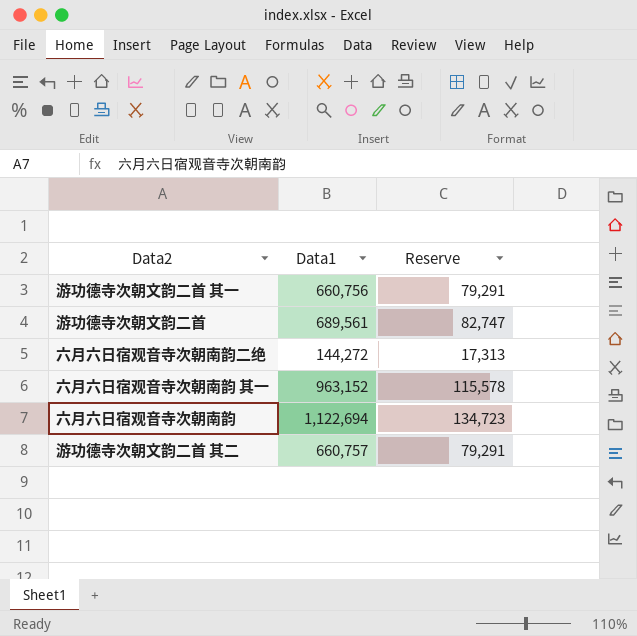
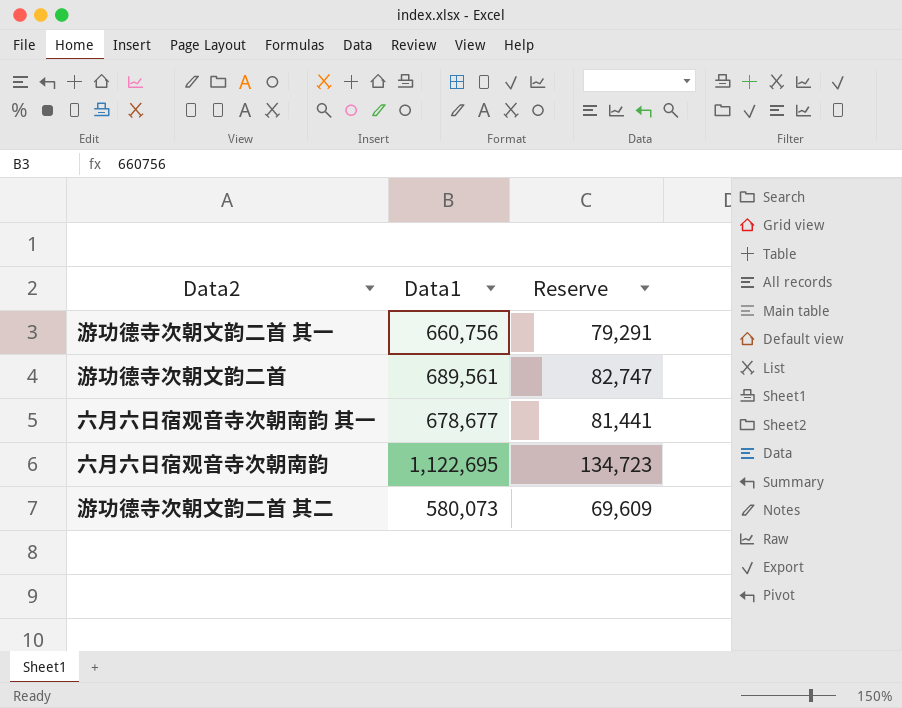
row 六月六日宿观音寺次朝南韵二绝: 144,272 | 17,313 -> none
六月六日宿观音寺次朝南韵 其一 | Data1: 963,152 -> 678,677
六月六日宿观音寺次朝南韵 其一 | Reserve: 115,578 -> 81,441
六月六日宿观音寺次朝南韵 | Data1: 1,122,694 -> 1,122,695
游功德寺次朝文韵二首 其二 | Data1: 660,757 -> 580,073
游功德寺次朝文韵二首 其二 | Reserve: 79,291 -> 69,609

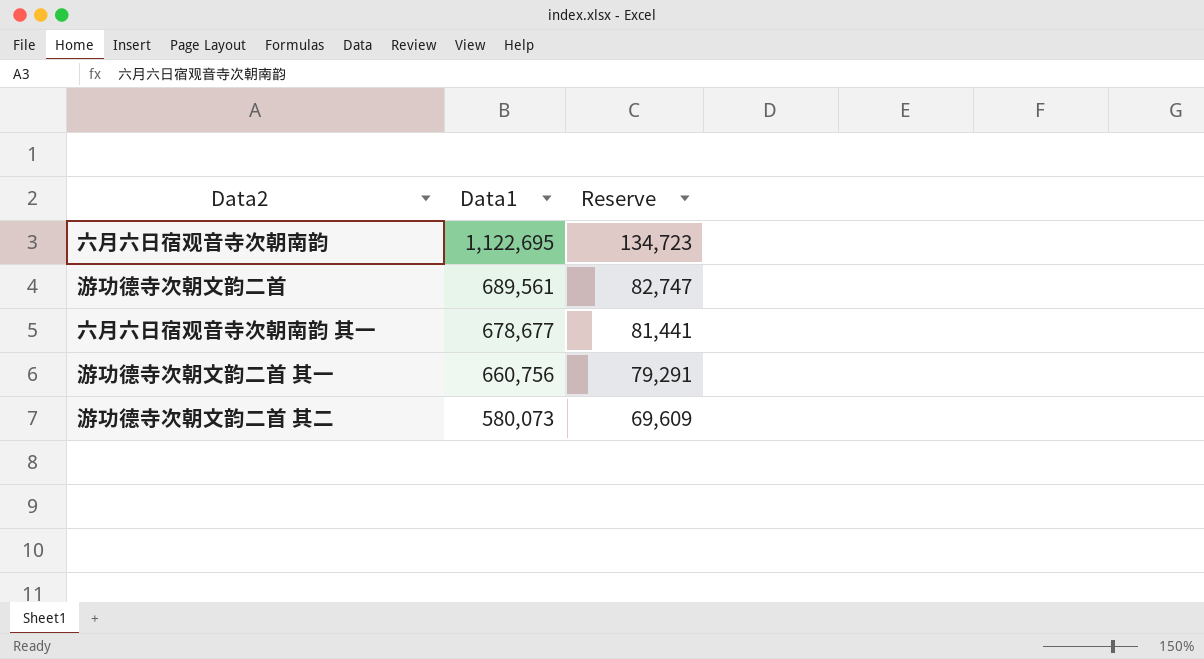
row order: none -> Data1 descending

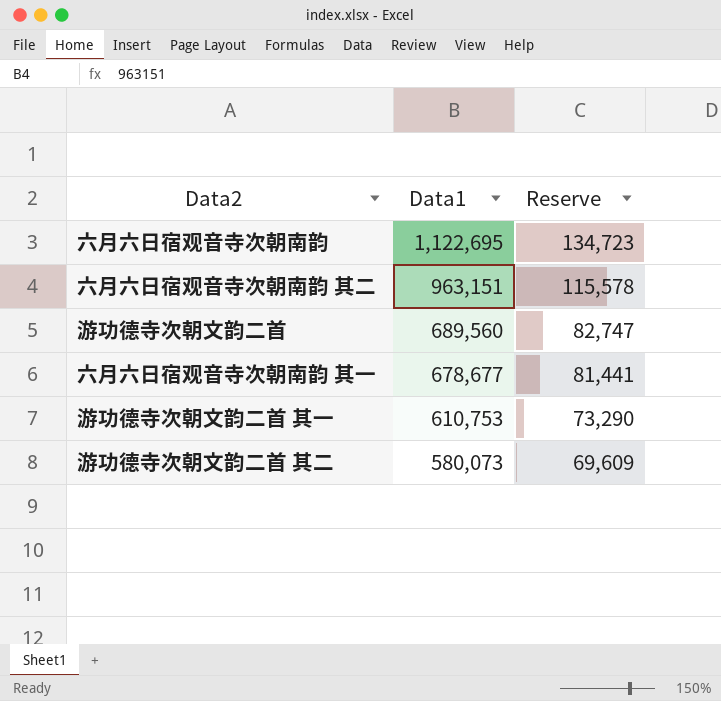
row 六月六日宿观音寺次朝南韵 其二: none -> 963,151 | 115,578
游功德寺次朝文韵二首 | Data1: 689,561 -> 689,560
游功德寺次朝文韵二首 其一 | Data1: 660,756 -> 610,753
游功德寺次朝文韵二首 其一 | Reserve: 79,291 -> 73,290

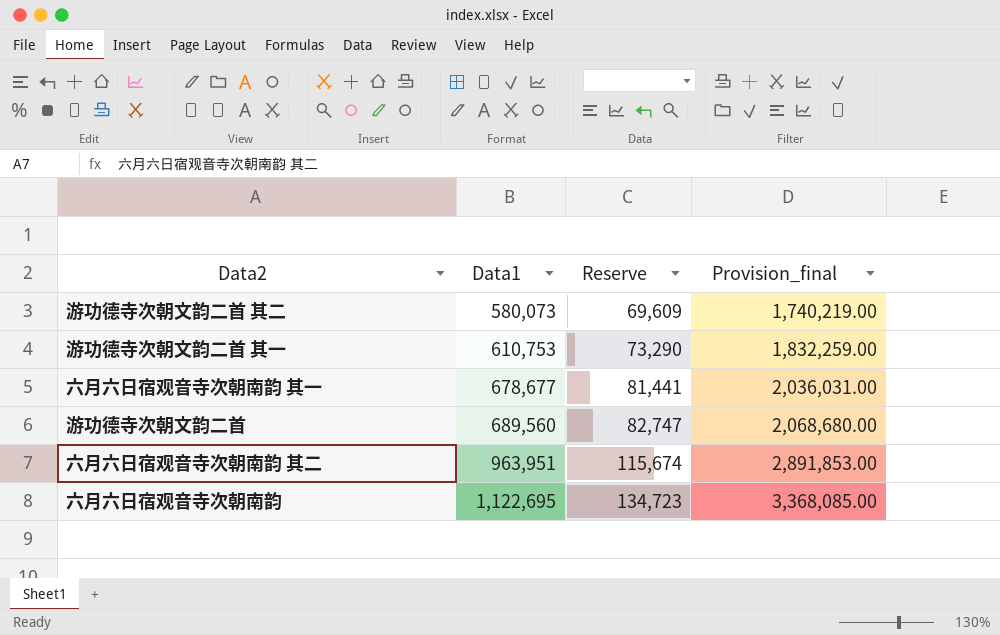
row order: Data1 descending -> Data1 ascending
column Provision_final | formula: none -> [Data1] * 3
六月六日宿观音寺次朝南韵 其二 | Data1: 963,151 -> 963,951
六月六日宿观音寺次朝南韵 其二 | Reserve: 115,578 -> 115,674

